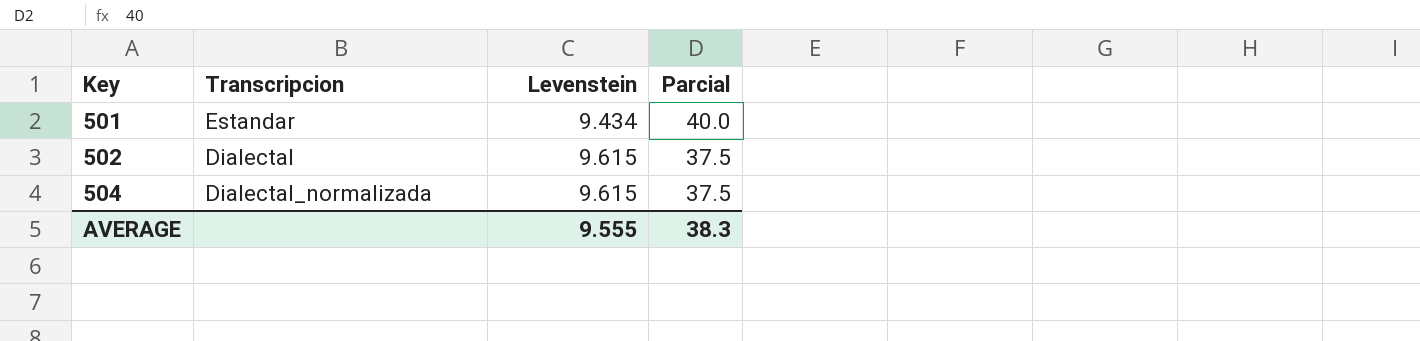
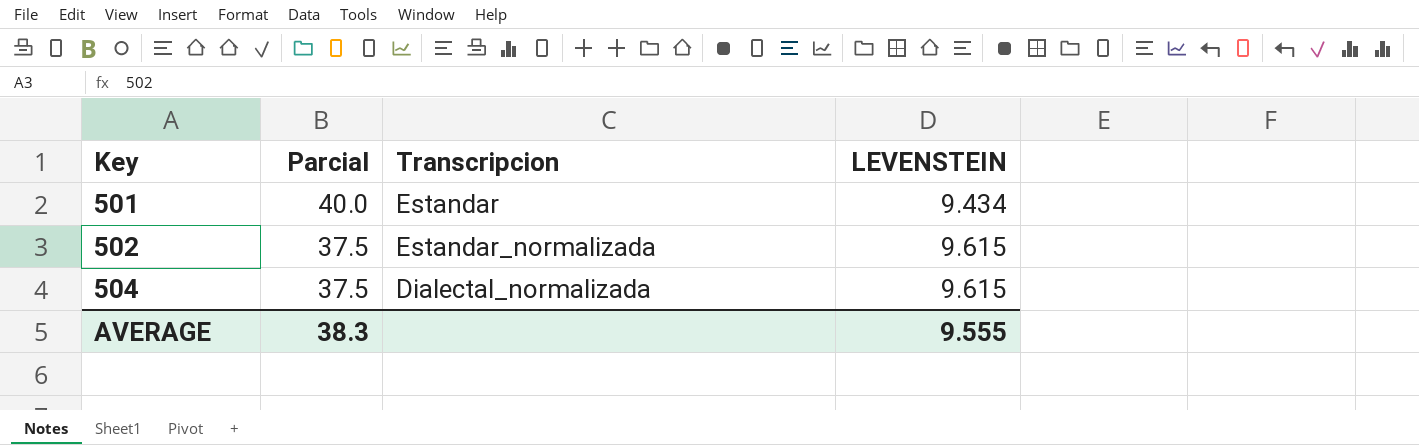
column Parcial | position: 4 -> 2
column name: Levenstein -> LEVENSTEIN
502 | Transcripcion: Dialectal -> Estandar_normalizada

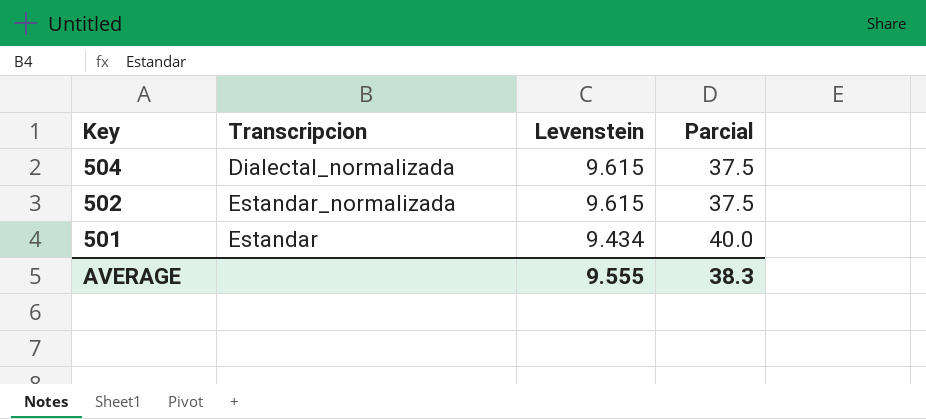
row order: Key ascending -> Key descending
column name: LEVENSTEIN -> Levenstein
column Parcial | position: 2 -> 4

